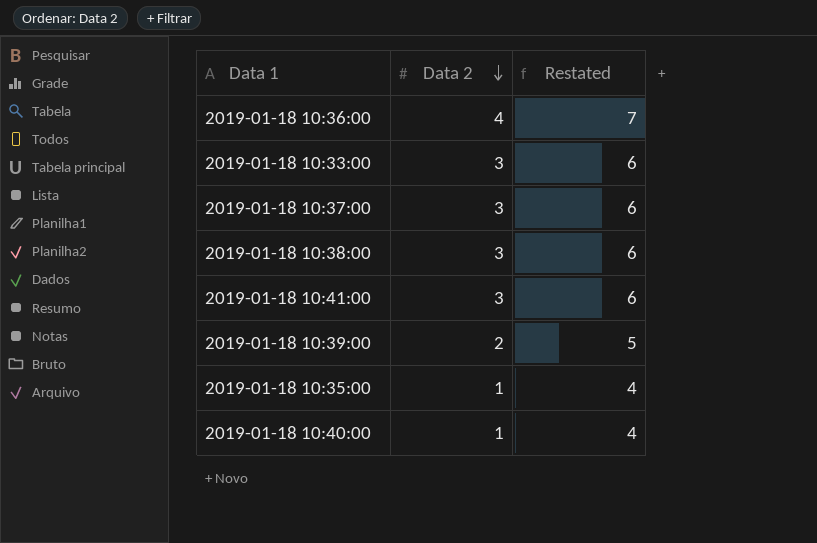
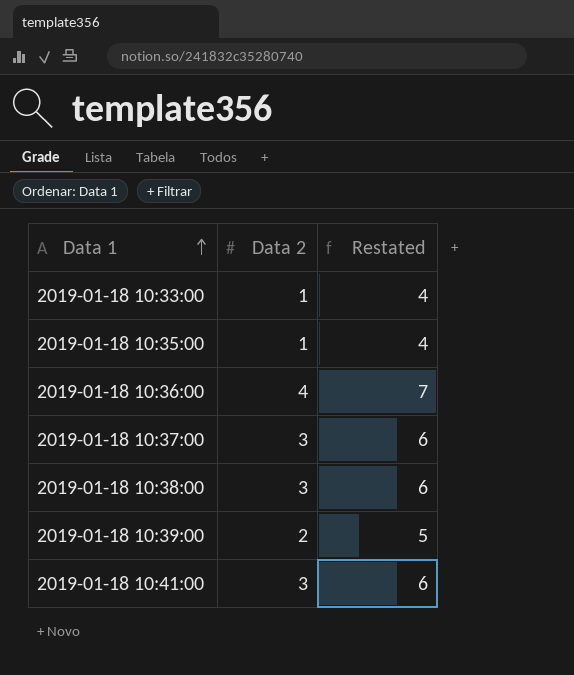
row order: Data 2 descending -> Data 1 ascending
row 2019-01-18 10:40:00: 1 | 4 -> none
2019-01-18 10:33:00 | Data 2: 3 -> 1
2019-01-18 10:33:00 | Restated: 6 -> 4

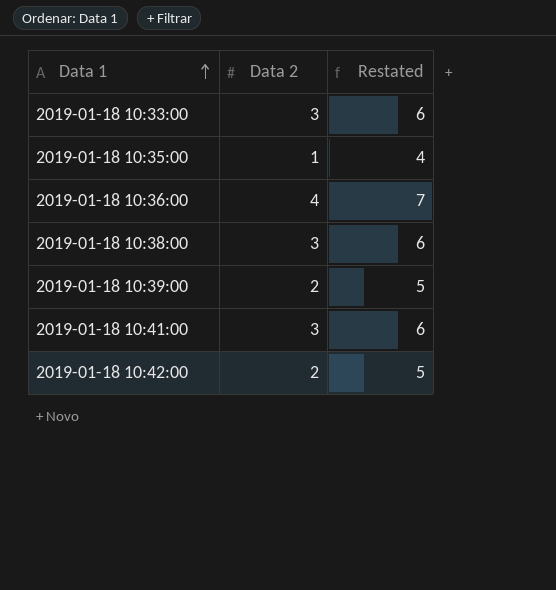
row 2019-01-18 10:37:00: 3 | 6 -> none
2019-01-18 10:33:00 | Data 2: 1 -> 3
2019-01-18 10:33:00 | Restated: 4 -> 6
row 2019-01-18 10:42:00: none -> 2 | 5

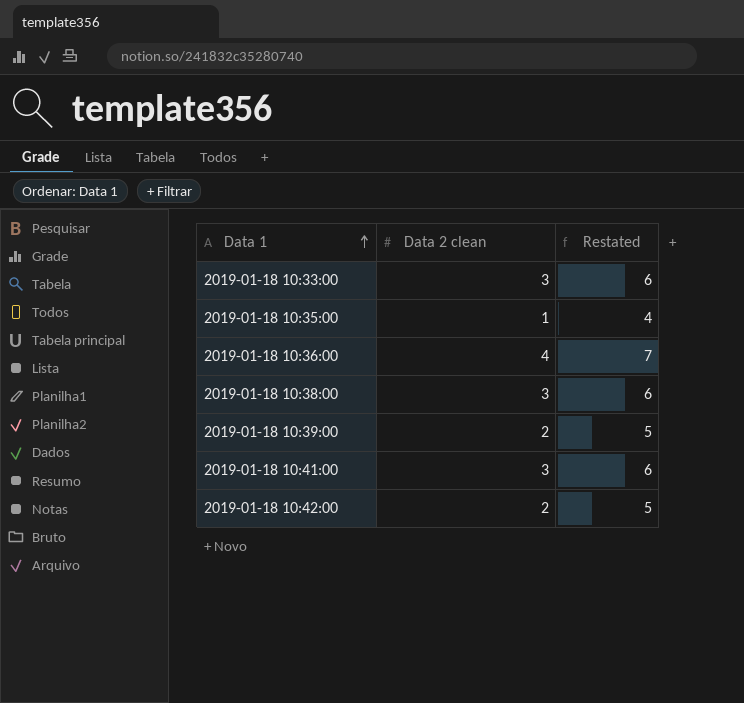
column name: Data 2 -> Data 2 clean

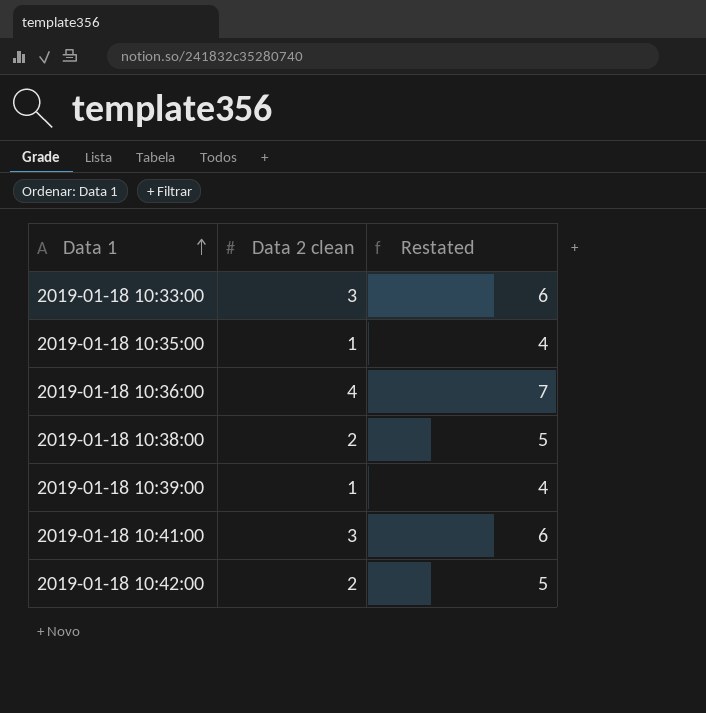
2019-01-18 10:38:00 | Data 2 clean: 3 -> 2
2019-01-18 10:38:00 | Restated: 6 -> 5
2019-01-18 10:39:00 | Data 2 clean: 2 -> 1
2019-01-18 10:39:00 | Restated: 5 -> 4

